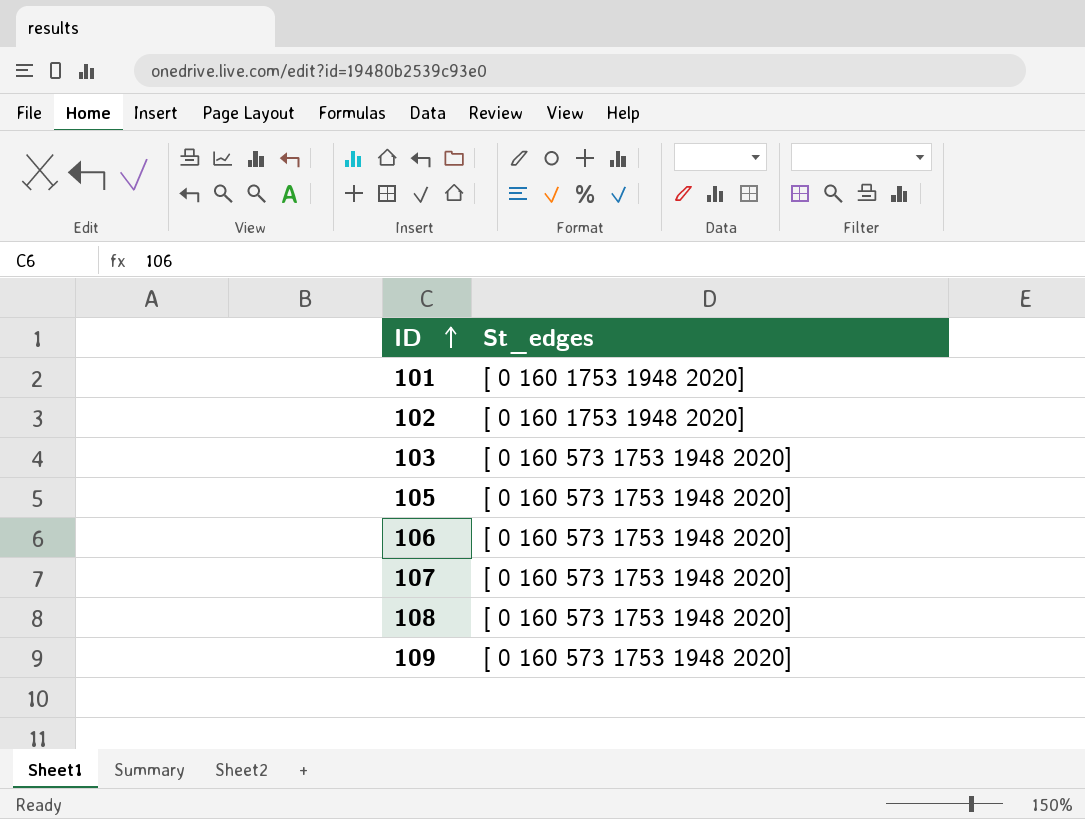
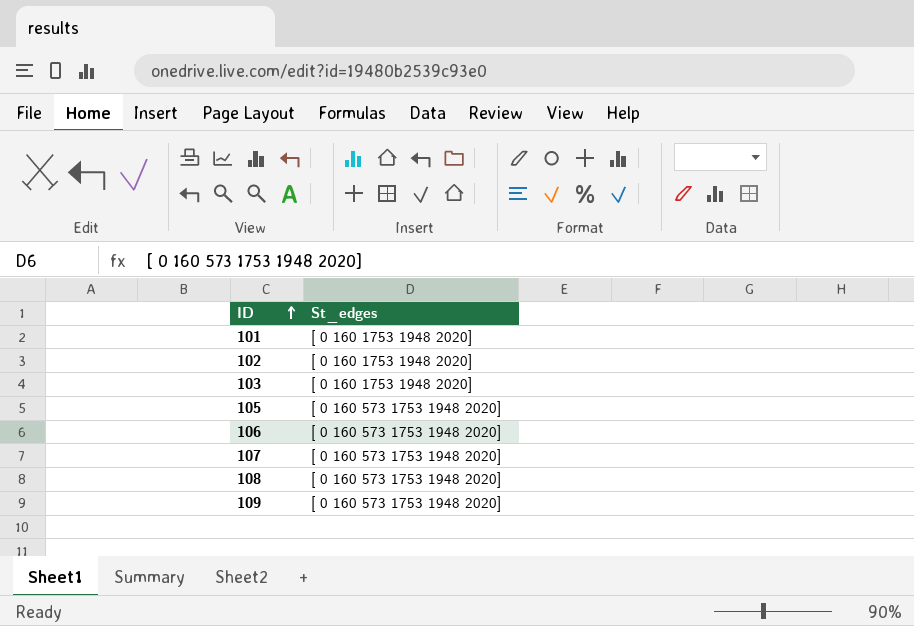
103 | St_edges: [ 0 160 573 1753 1948 2020] -> [ 0 160 1753 1948 2020]

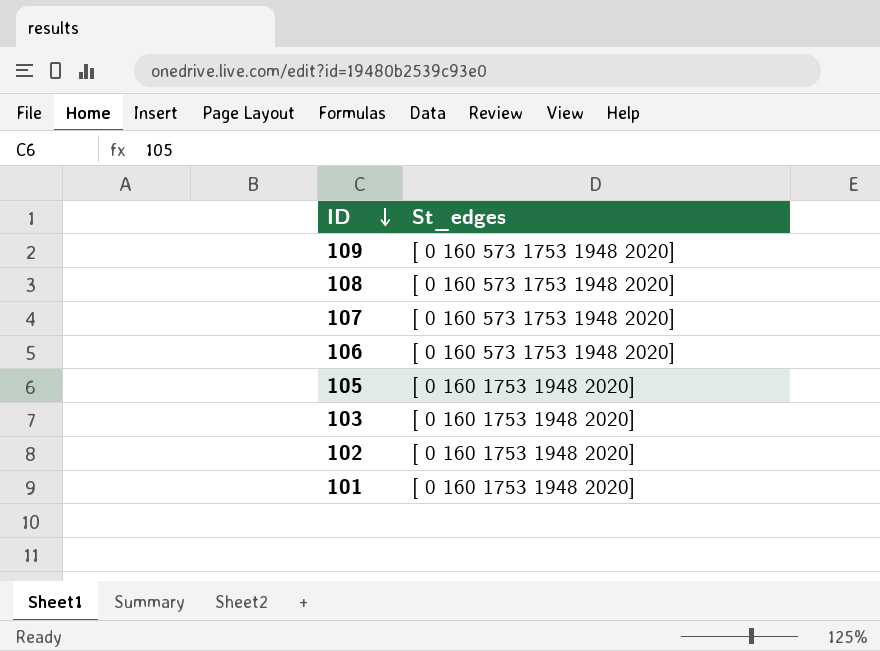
row order: ID ascending -> ID descending
105 | St_edges: [ 0 160 573 1753 1948 2020] -> [ 0 160 1753 1948 2020]

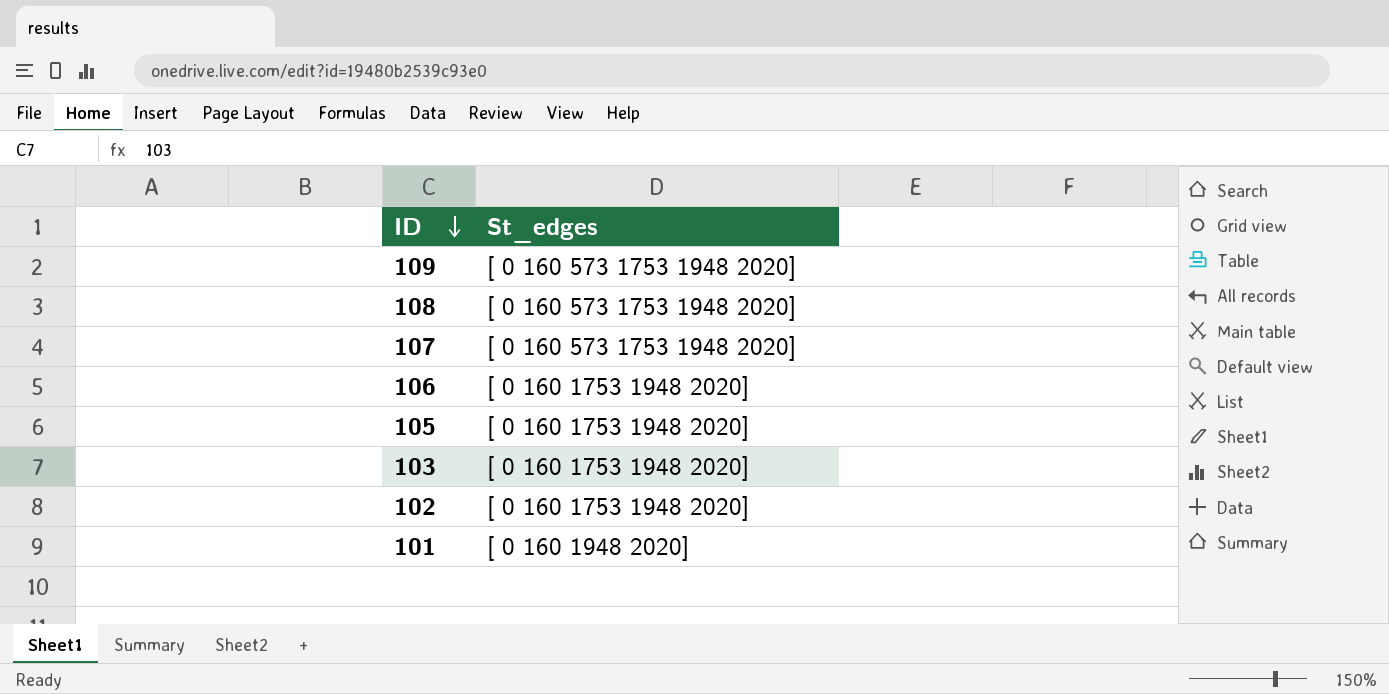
106 | St_edges: [ 0 160 573 1753 1948 2020] -> [ 0 160 1753 1948 2020]
101 | St_edges: [ 0 160 1753 1948 2020] -> [ 0 160 1948 2020]

